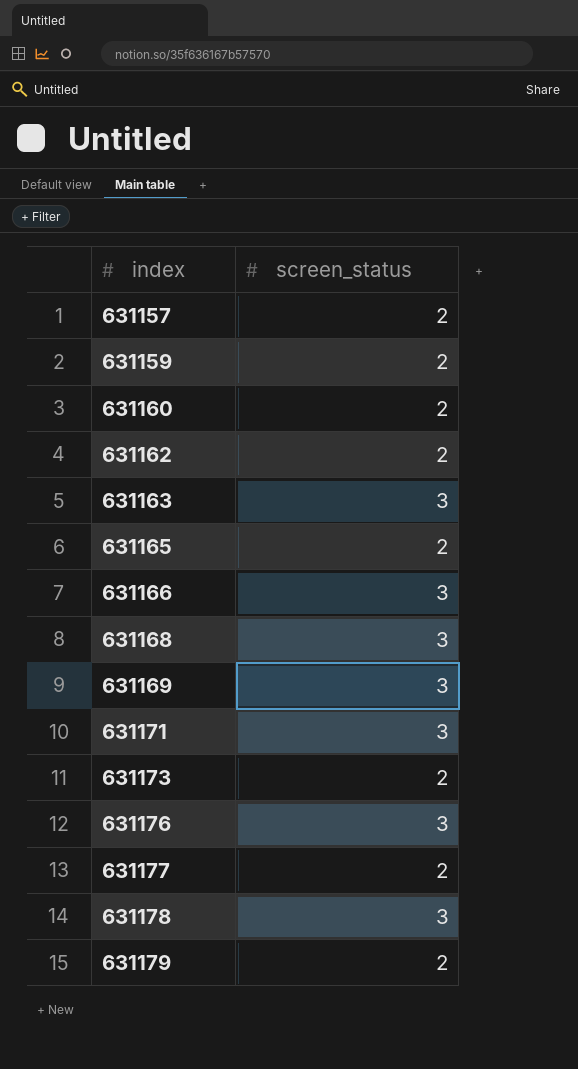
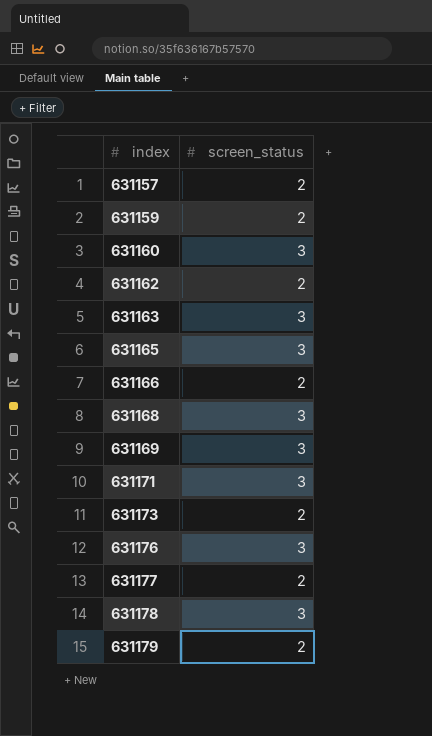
631160 | screen_status: 2 -> 3
631165 | screen_status: 2 -> 3
631166 | screen_status: 3 -> 2

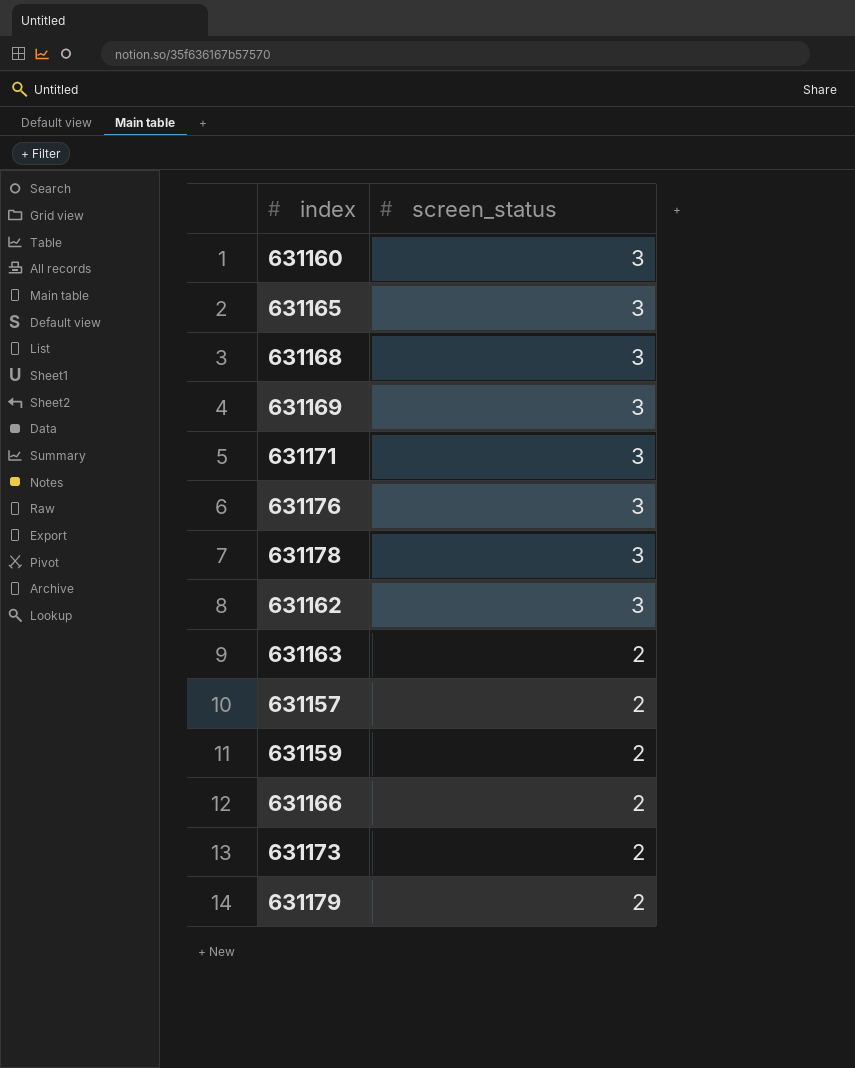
row order: index ascending -> screen_status descending
row 631177: 2 -> none
631162 | screen_status: 2 -> 3
631163 | screen_status: 3 -> 2

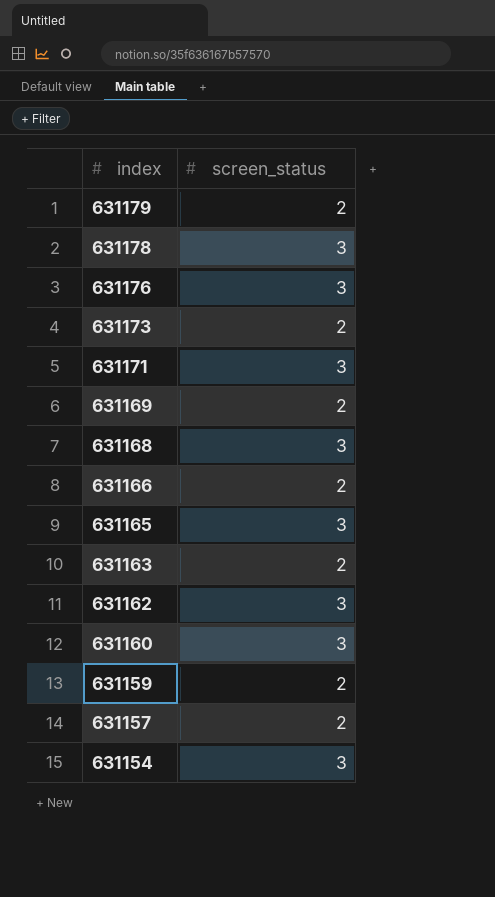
row order: screen_status descending -> index descending
631169 | screen_status: 3 -> 2
row 631154: none -> 3

